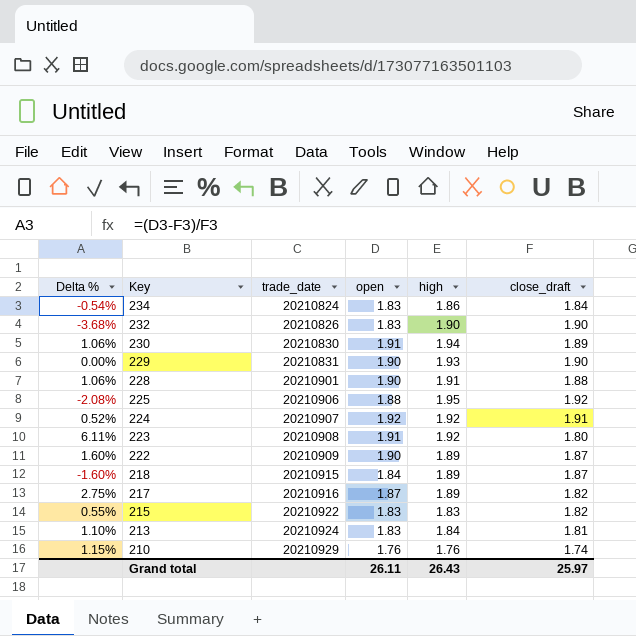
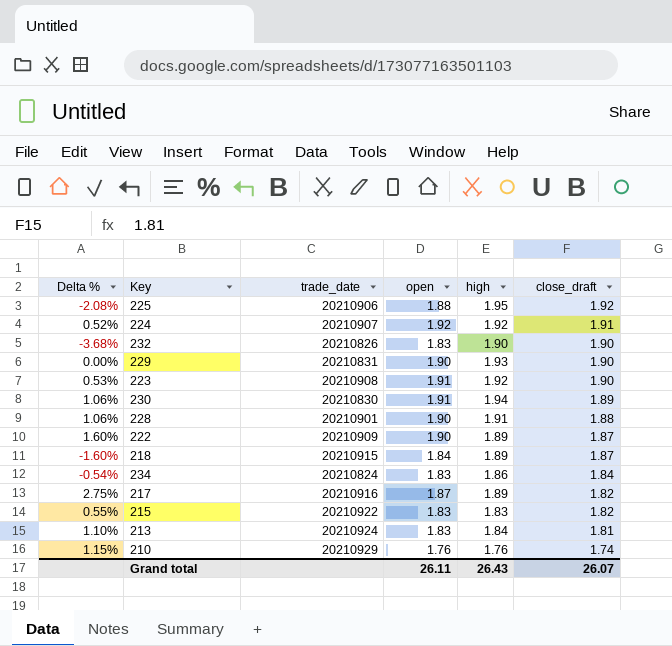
row order: Key descending -> close_draft descending
223 | Delta %: 6.11% -> 0.53%
223 | close_draft: 1.80 -> 1.90
Grand total | close_draft: 25.97 -> 26.07

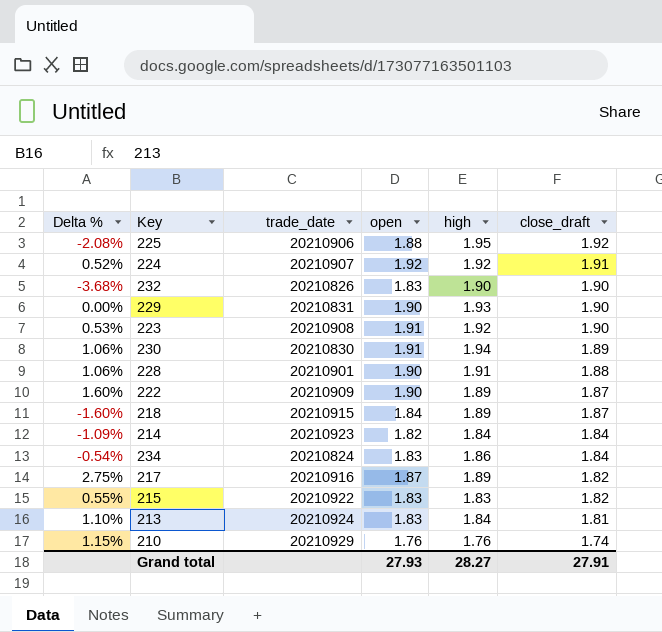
row 214: none -> -1.09% | 20210923 | 1.82 | 1.84 | 1.84
Grand total | open: 26.11 -> 27.93
Grand total | high: 26.43 -> 28.27
Grand total | close_draft: 26.07 -> 27.91

